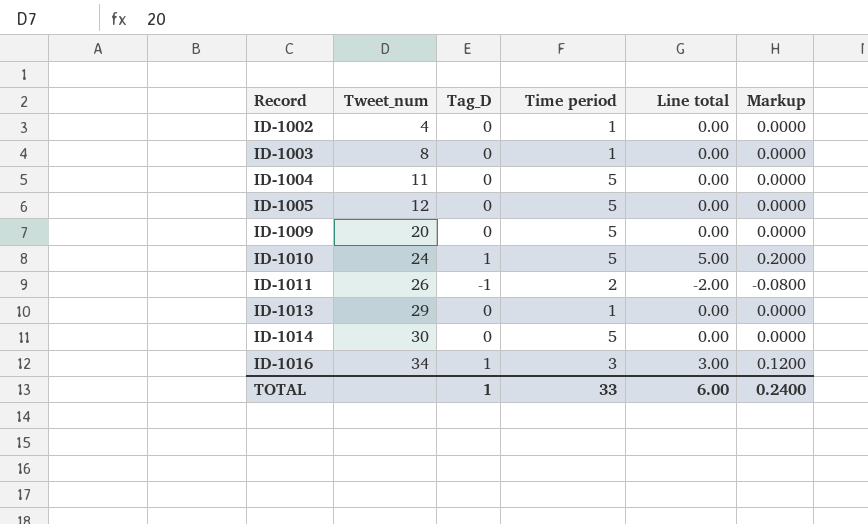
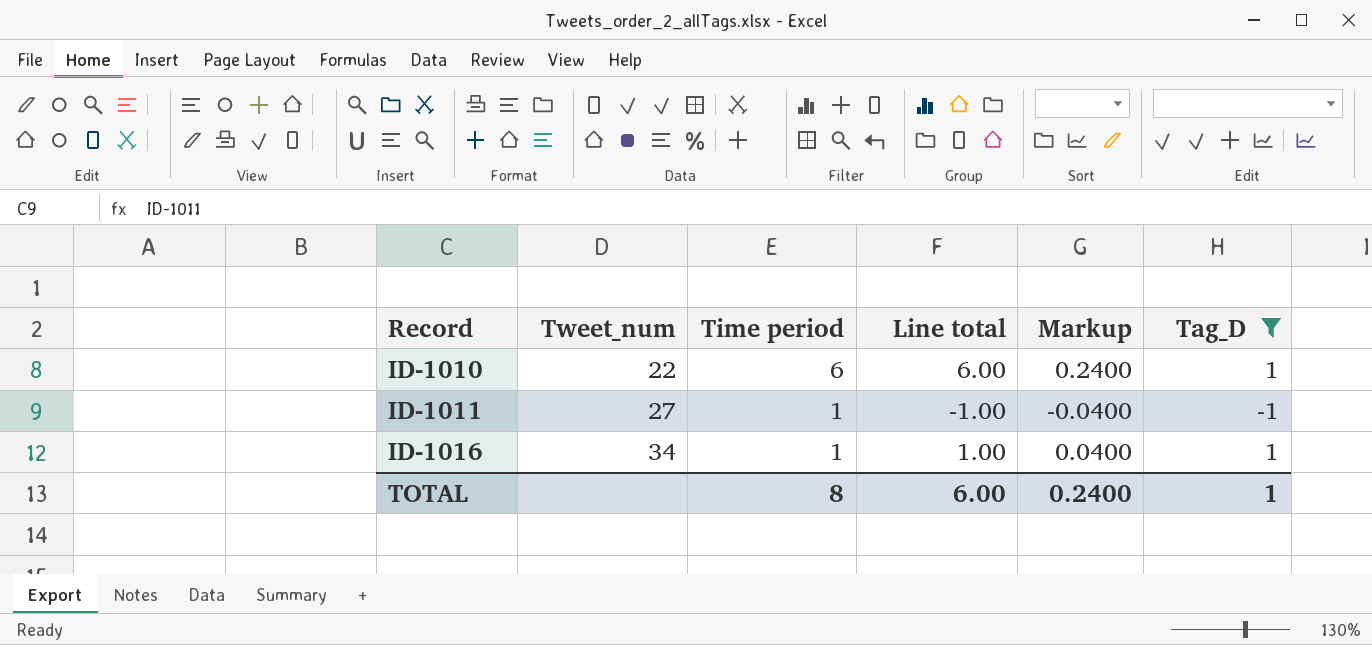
filter: none -> Tag_D != 0
column Tag_D | position: 3 -> 6
ID-1010 | Tweet_num: 24 -> 22
ID-1010 | Time period: 5 -> 6
ID-1010 | Line total: 5.00 -> 6.00
ID-1010 | Markup: 0.2000 -> 0.2400
ID-1011 | Tweet_num: 26 -> 27
ID-1011 | Time period: 2 -> 1
ID-1011 | Line total: -2.00 -> -1.00
ID-1011 | Markup: -0.0800 -> -0.0400
ID-1016 | Time period: 3 -> 1
ID-1016 | Line total: 3.00 -> 1.00
ID-1016 | Markup: 0.1200 -> 0.0400
TOTAL | Time period: 33 -> 8

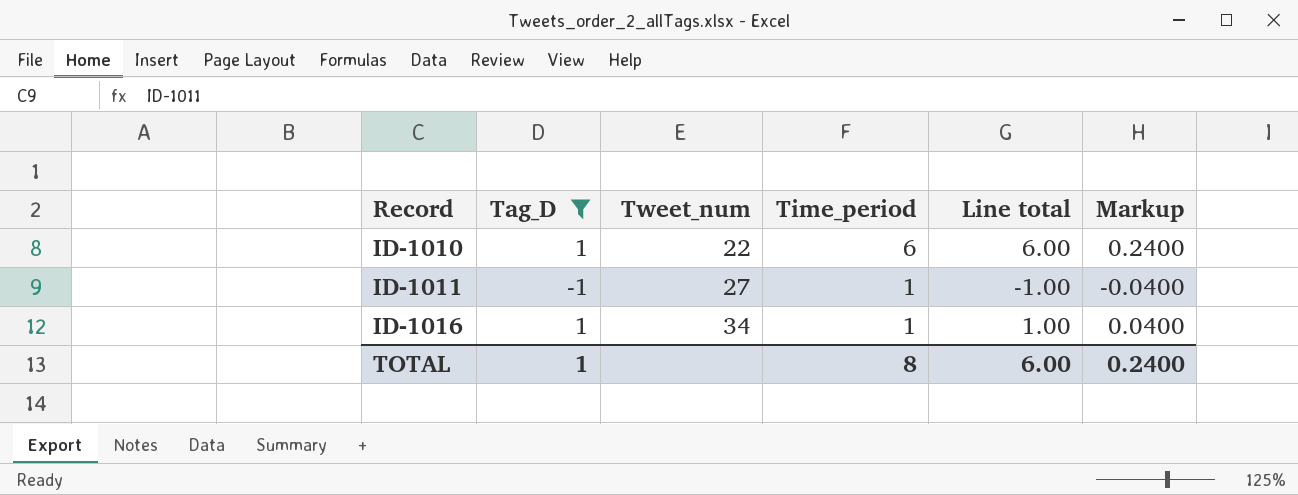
column Tag_D | position: 6 -> 2
column name: Time period -> Time_period

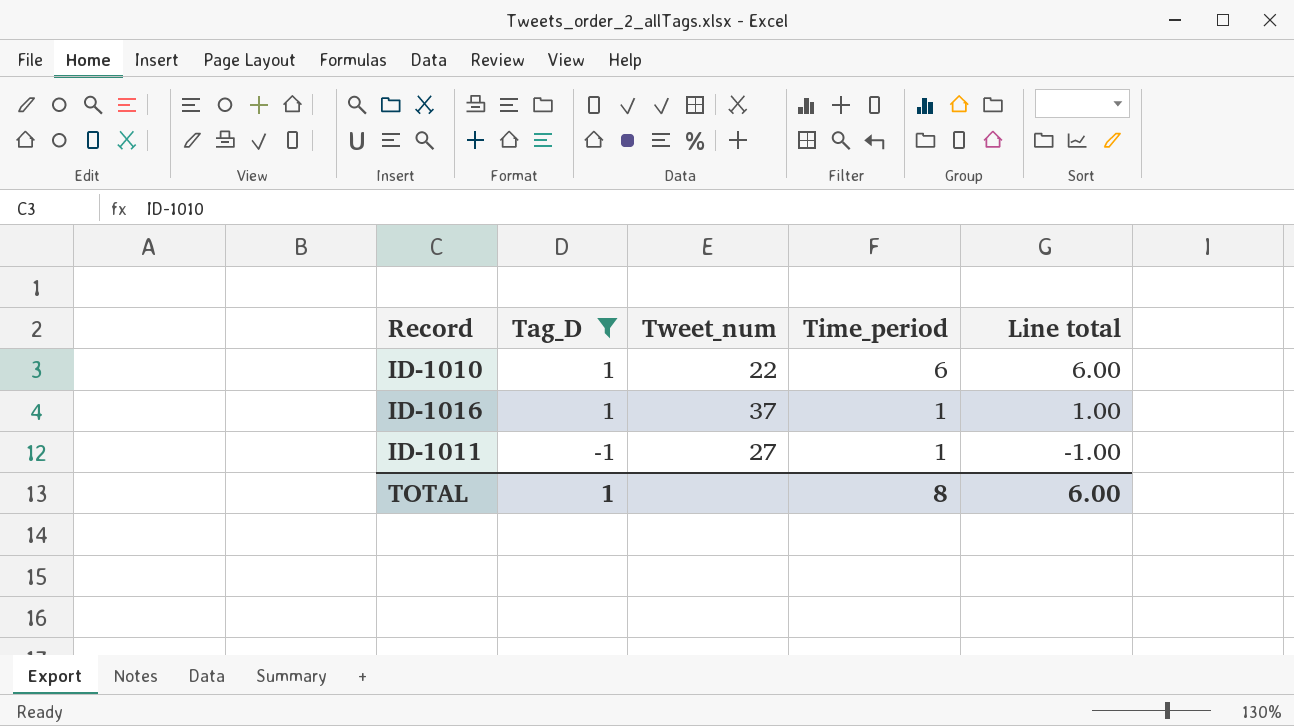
row order: Record ascending -> Tag_D descending
column Markup | formula: [Line total] * 0.04 -> none
ID-1016 | Tweet_num: 34 -> 37

